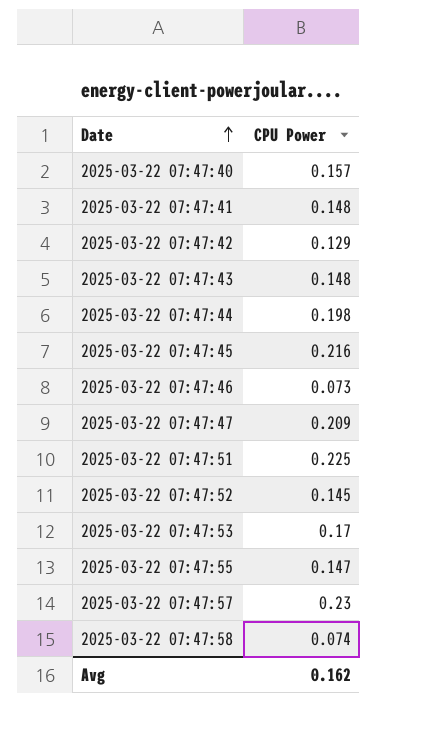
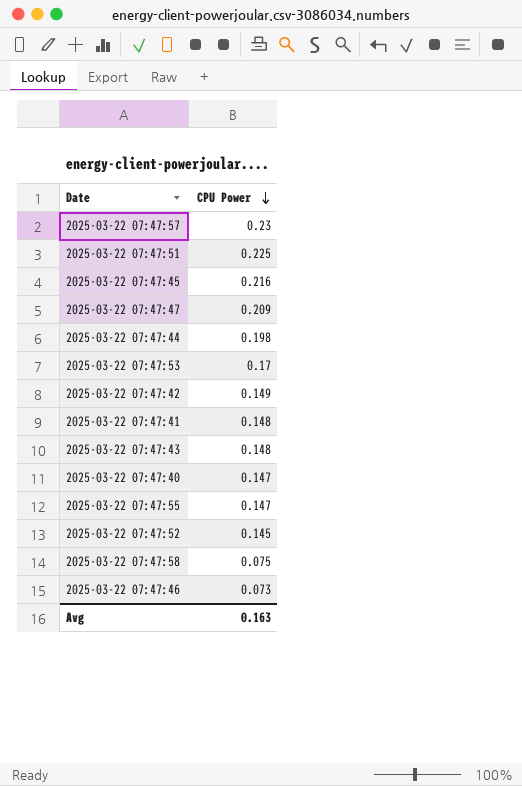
row order: Date ascending -> CPU Power descending
2025-03-22 07:47:42 | CPU Power: 0.129 -> 0.149
2025-03-22 07:47:40 | CPU Power: 0.157 -> 0.147
2025-03-22 07:47:58 | CPU Power: 0.074 -> 0.075
Avg | CPU Power: 0.162 -> 0.163

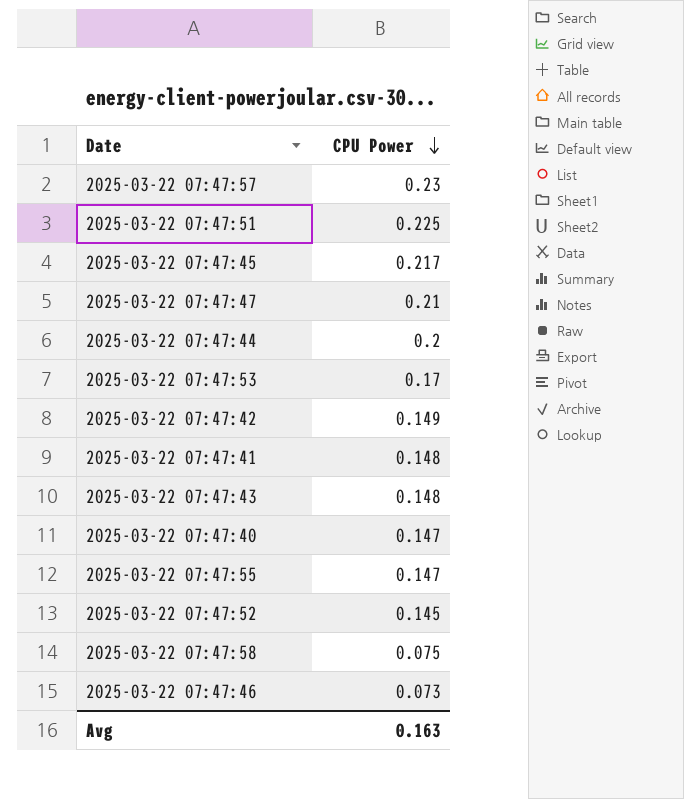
2025-03-22 07:47:45 | CPU Power: 0.216 -> 0.217
2025-03-22 07:47:47 | CPU Power: 0.209 -> 0.21
2025-03-22 07:47:44 | CPU Power: 0.198 -> 0.2

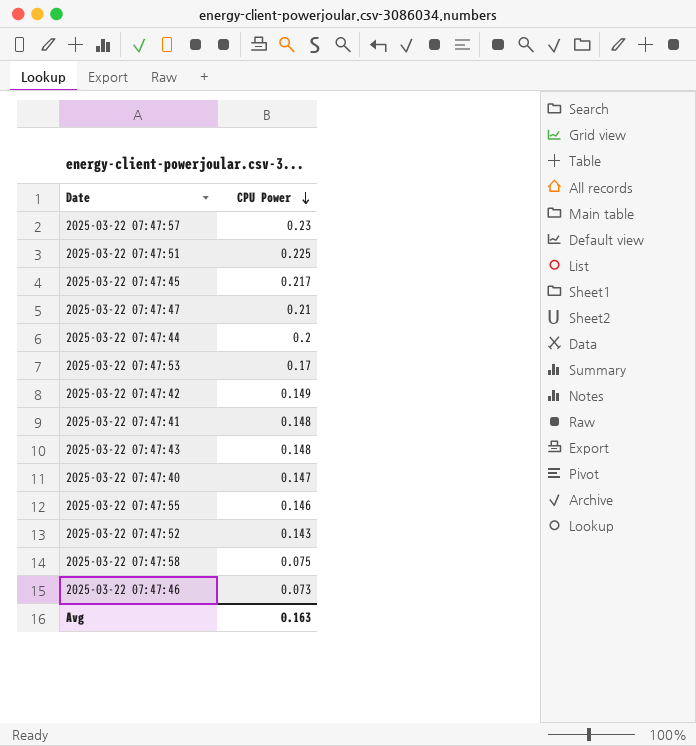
2025-03-22 07:47:55 | CPU Power: 0.147 -> 0.146
2025-03-22 07:47:52 | CPU Power: 0.145 -> 0.143

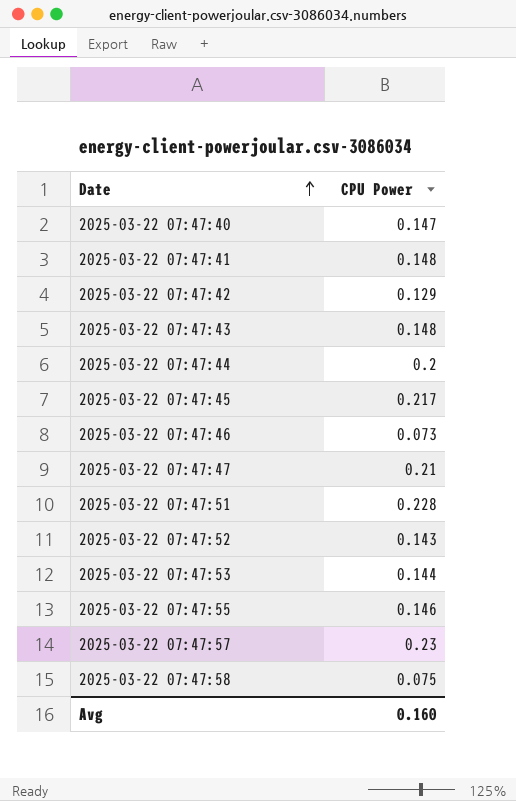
row order: CPU Power descending -> Date ascending
2025-03-22 07:47:42 | CPU Power: 0.149 -> 0.129
2025-03-22 07:47:51 | CPU Power: 0.225 -> 0.228
2025-03-22 07:47:53 | CPU Power: 0.17 -> 0.144
Avg | CPU Power: 0.163 -> 0.160

